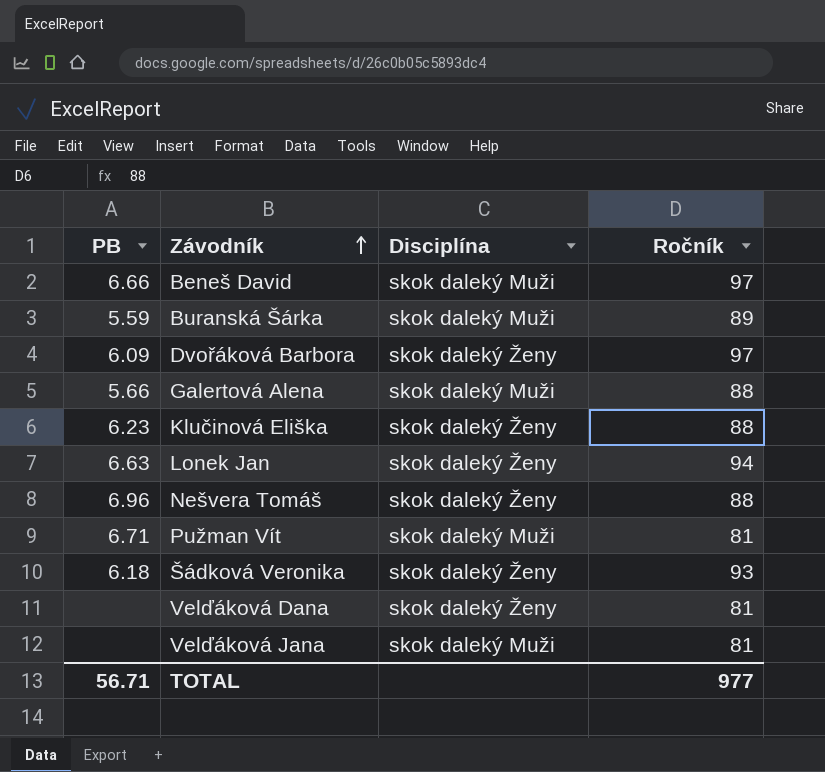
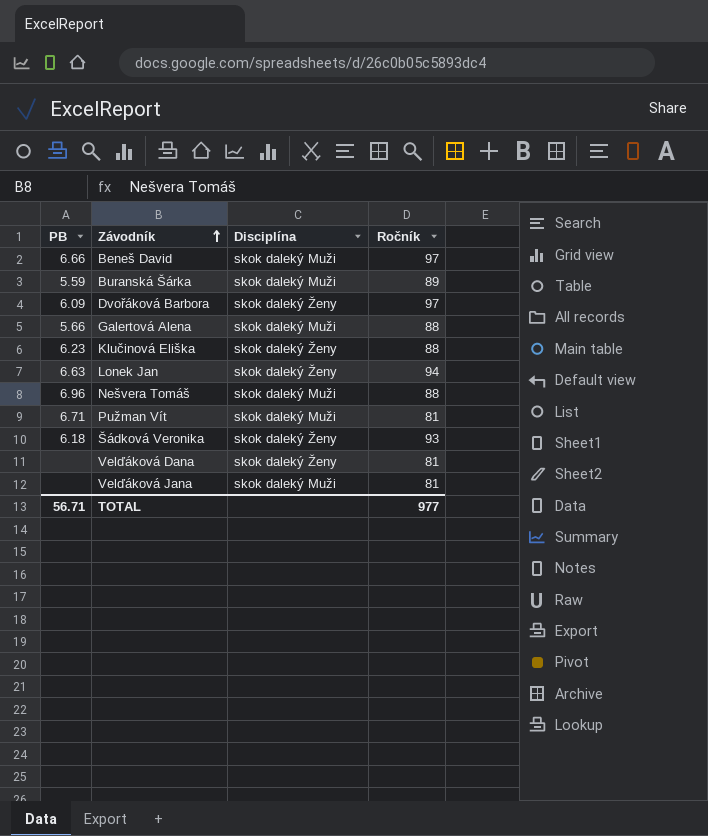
Nešvera Tomáš | Disciplína: skok daleký Ženy -> skok daleký Muži

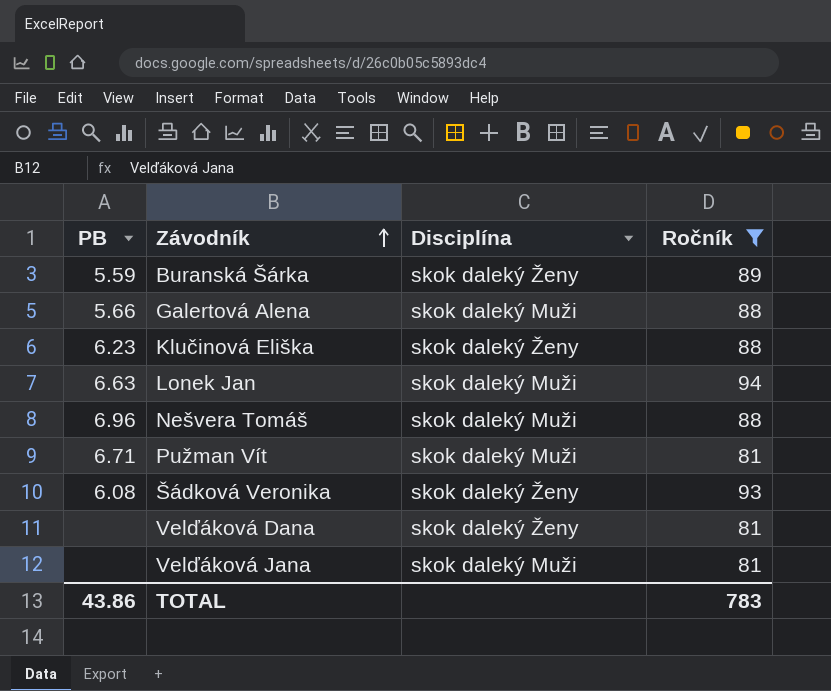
filter: none -> Ročník != 97
Buranská Šárka | Disciplína: skok daleký Muži -> skok daleký Ženy
Lonek Jan | Disciplína: skok daleký Ženy -> skok daleký Muži
Šádková Veronika | PB: 6.18 -> 6.08
TOTAL | PB: 56.71 -> 43.86
TOTAL | Ročník: 977 -> 783

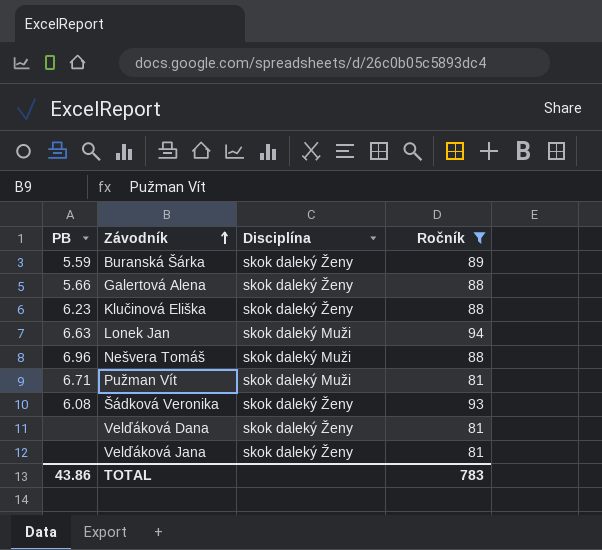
Galertová Alena | Disciplína: skok daleký Muži -> skok daleký Ženy
Velďáková Jana | Disciplína: skok daleký Muži -> skok daleký Ženy

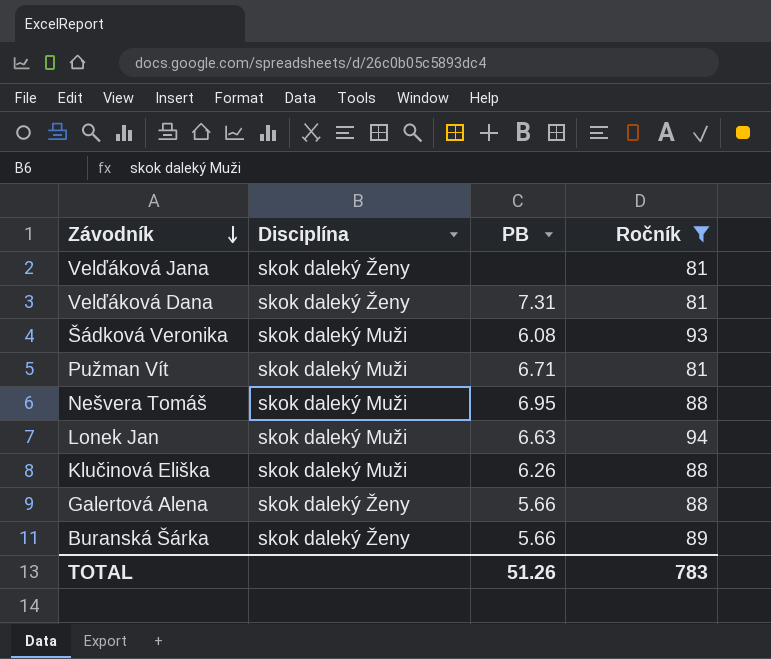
row order: Závodník ascending -> Závodník descending
column PB | position: 1 -> 3
Velďáková Dana | PB: none -> 7.31
Šádková Veronika | Disciplína: skok daleký Ženy -> skok daleký Muži
Nešvera Tomáš | PB: 6.96 -> 6.95
Klučinová Eliška | Disciplína: skok daleký Ženy -> skok daleký Muži
Klučinová Eliška | PB: 6.23 -> 6.26
Buranská Šárka | PB: 5.59 -> 5.66
TOTAL | PB: 43.86 -> 51.26

